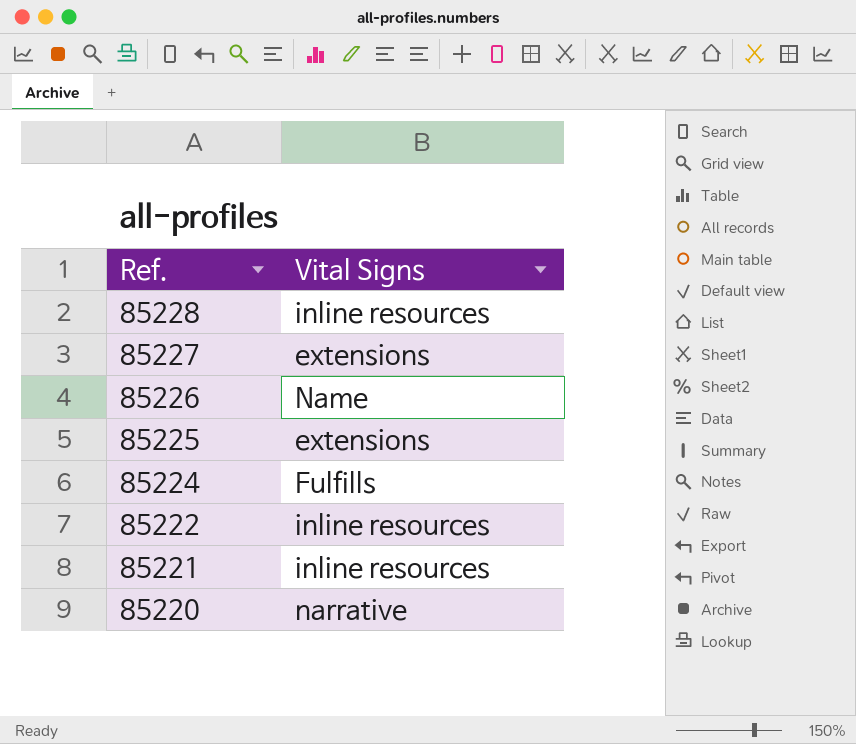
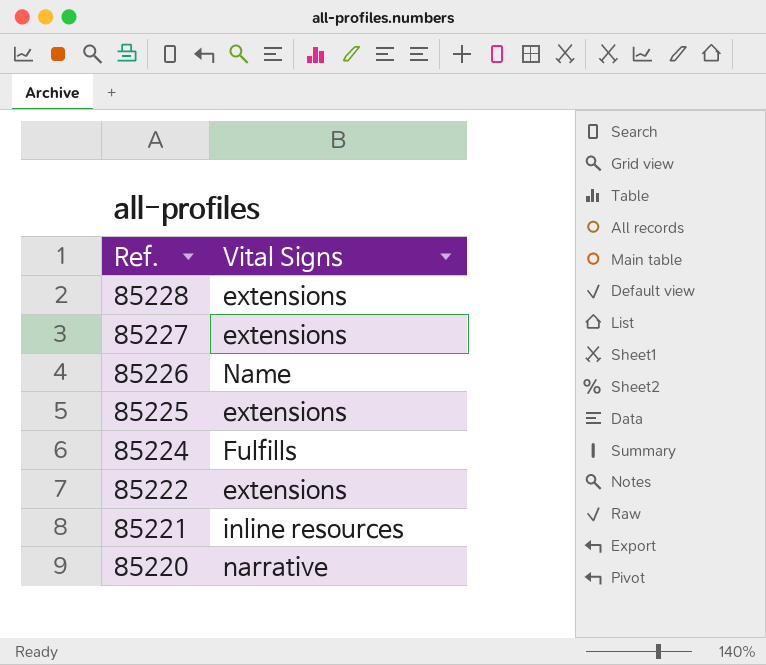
85228 | Vital Signs: inline resources -> extensions
85222 | Vital Signs: inline resources -> extensions

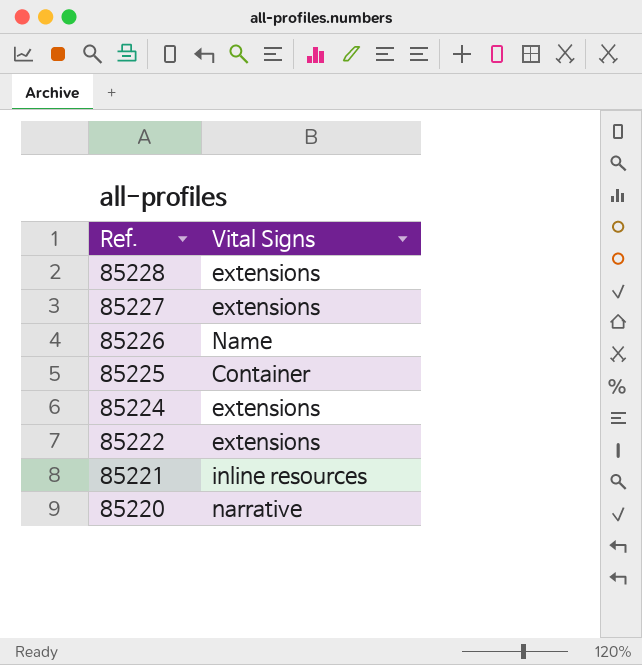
85225 | Vital Signs: extensions -> Container
85224 | Vital Signs: Fulfills -> extensions

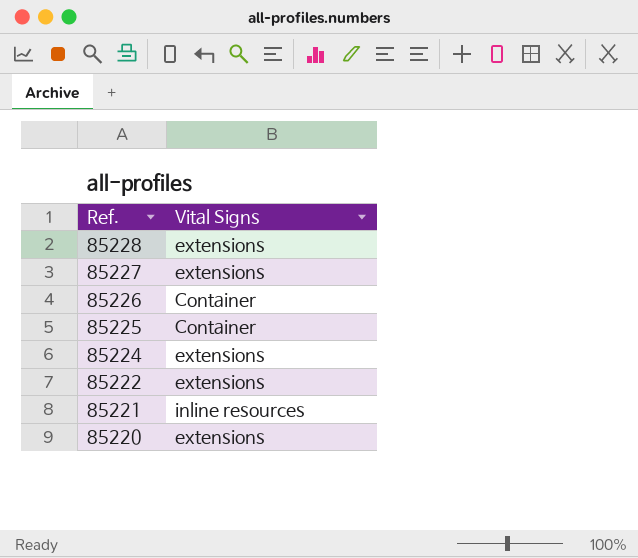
85226 | Vital Signs: Name -> Container
85220 | Vital Signs: narrative -> extensions

